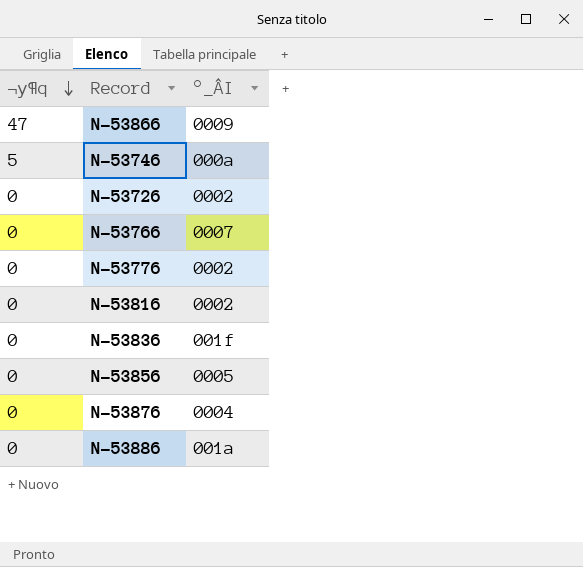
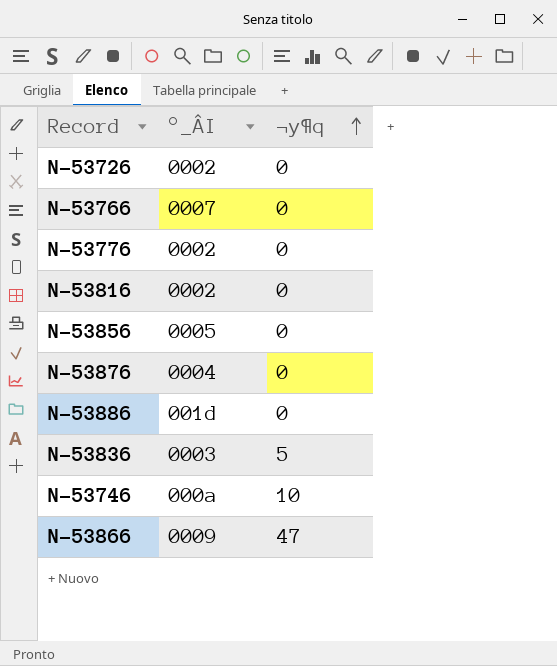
row order: ¬y¶q descending -> ¬y¶q ascending
column ¬y¶q | position: 1 -> 3
N-53886 | °_ÂI: 001a -> 001d
N-53836 | °_ÂI: 001f -> 0003
N-53836 | ¬y¶q: 0 -> 5
N-53746 | ¬y¶q: 5 -> 10

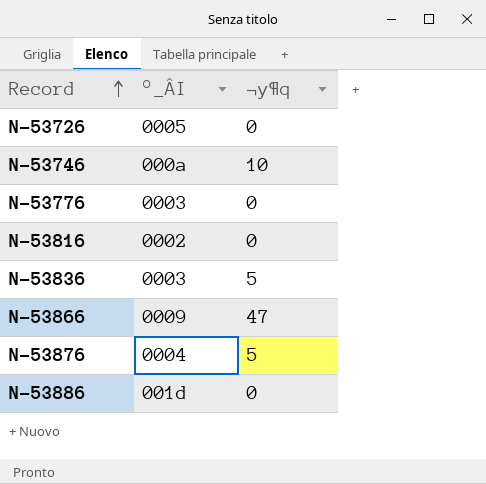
row order: ¬y¶q ascending -> Record ascending
row N-53766: 0007 | 0 -> none
row N-53856: 0005 | 0 -> none
N-53726 | °_ÂI: 0002 -> 0005
N-53776 | °_ÂI: 0002 -> 0003
N-53876 | ¬y¶q: 0 -> 5

